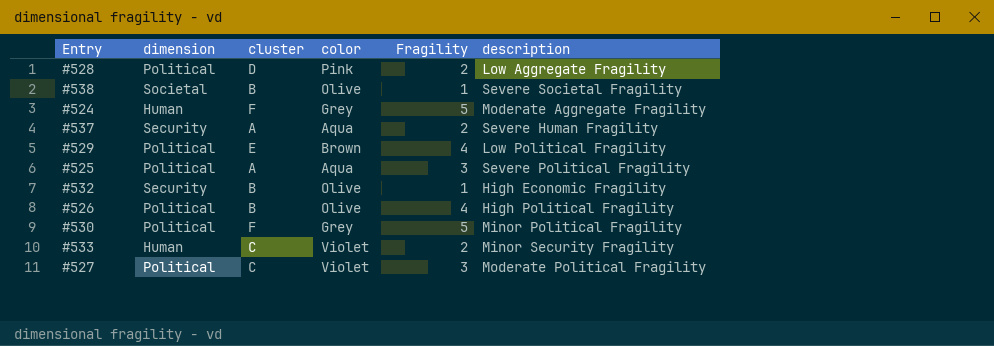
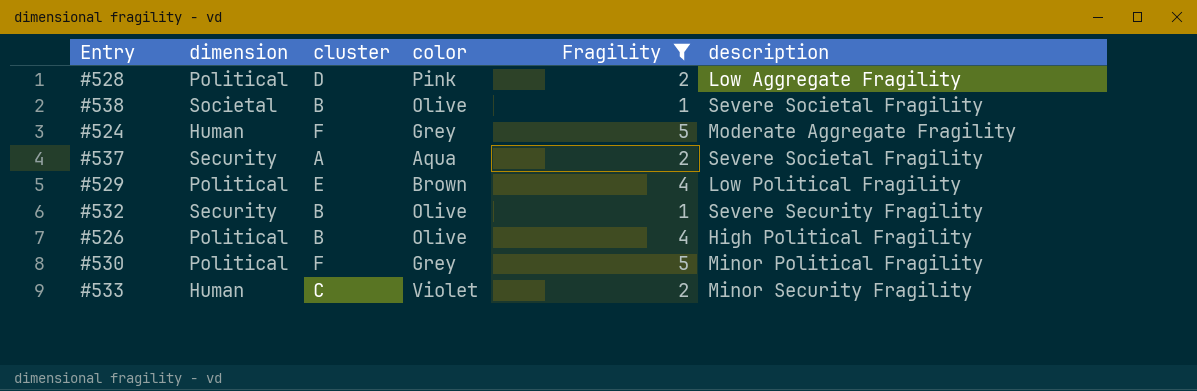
filter: none -> Fragility != 3
#537 | description: Severe Human Fragility -> Severe Societal Fragility
#532 | description: High Economic Fragility -> Severe Security Fragility

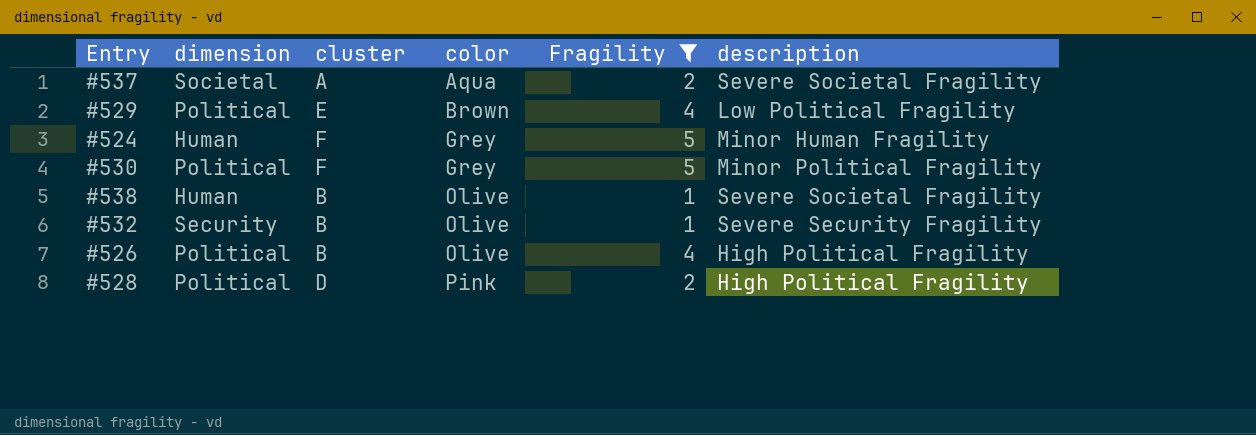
row order: none -> color ascending
row #533: Human | C | Violet | 2 | Minor Security Fragility -> none
#537 | dimension: Security -> Societal
#524 | description: Moderate Aggregate Fragility -> Minor Human Fragility
#538 | dimension: Societal -> Human
#528 | description: Low Aggregate Fragility -> High Political Fragility

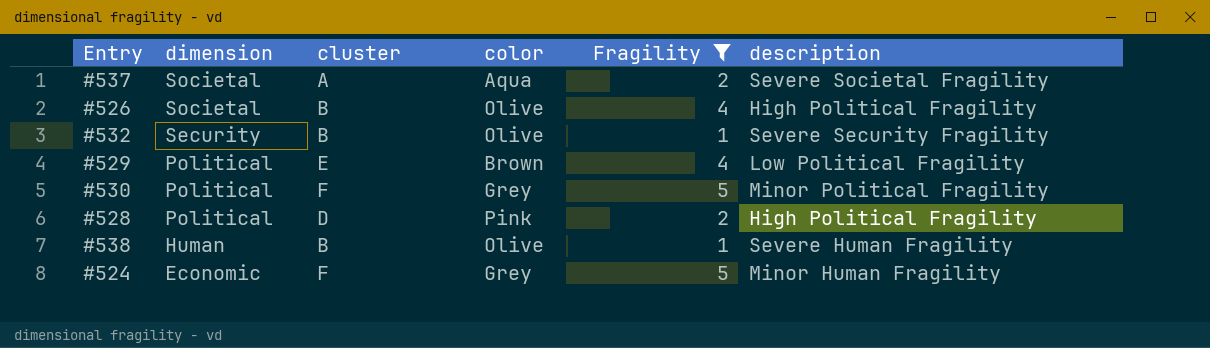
row order: color ascending -> dimension descending
#526 | dimension: Political -> Societal
#538 | description: Severe Societal Fragility -> Severe Human Fragility
#524 | dimension: Human -> Economic

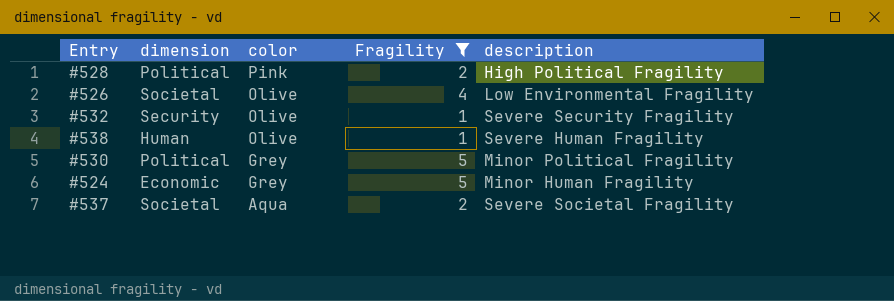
row order: dimension descending -> color descending
column cluster | position: 3 -> none
row #529: Political | E | Brown | 4 | Low Political Fragility -> none
#526 | description: High Political Fragility -> Low Environmental Fragility

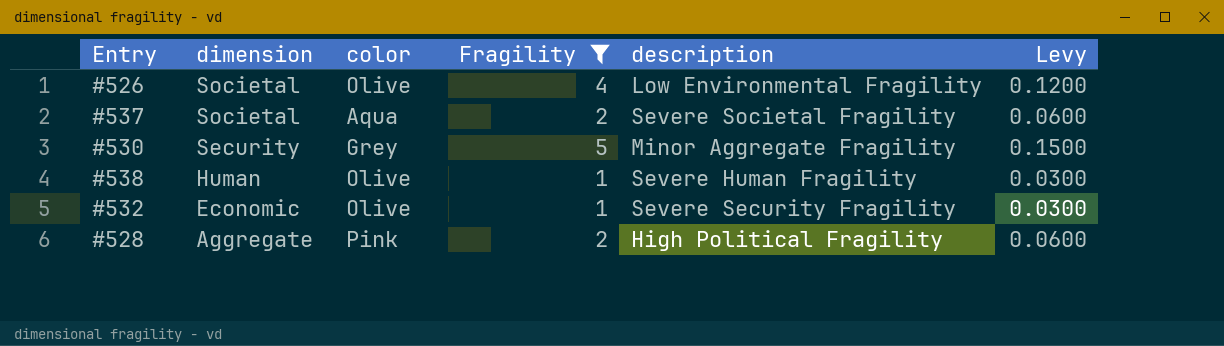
row order: color descending -> dimension descending
column Levy | formula: none -> [Fragility] * 0.03
row #524: Economic | Grey | 5 | Minor Human Fragility -> none
#530 | dimension: Political -> Security
#530 | description: Minor Political Fragility -> Minor Aggregate Fragility
#532 | dimension: Security -> Economic
#528 | dimension: Political -> Aggregate

